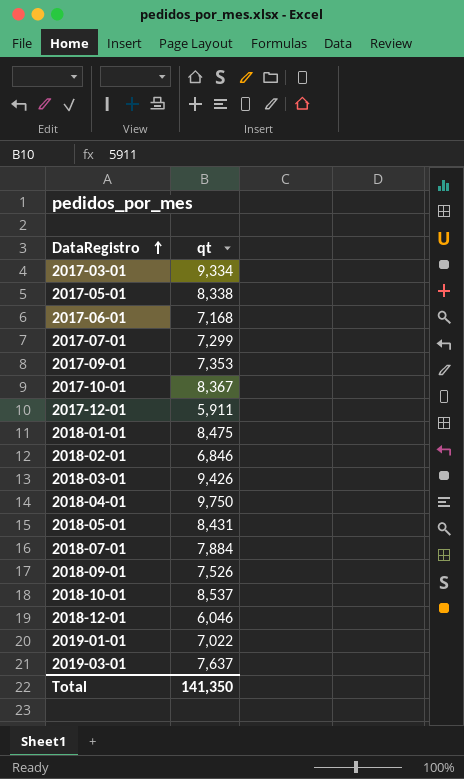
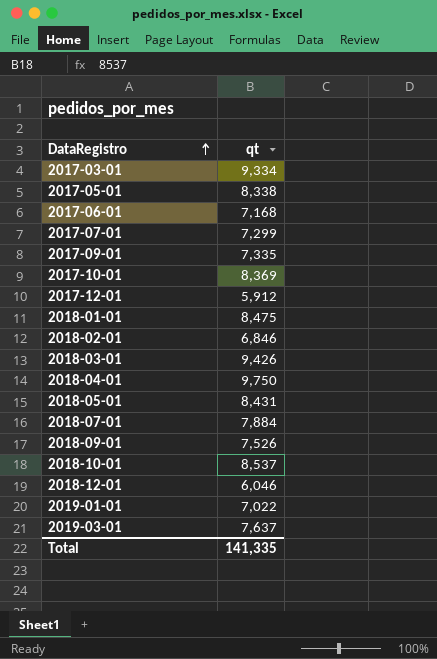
2017-09-01 | qt: 7,353 -> 7,335
2017-10-01 | qt: 8,367 -> 8,369
2017-12-01 | qt: 5,911 -> 5,912
Total | qt: 141,350 -> 141,335

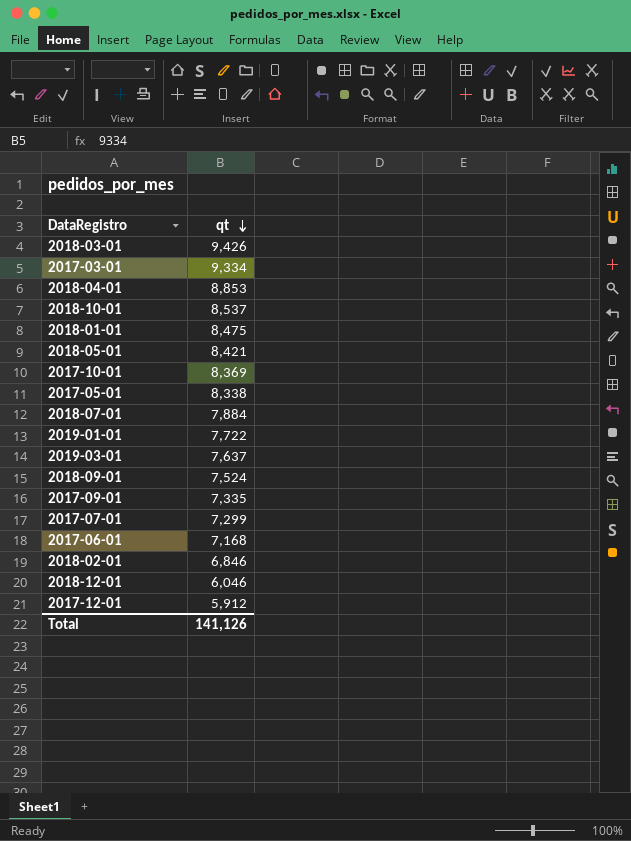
row order: DataRegistro ascending -> qt descending
2018-04-01 | qt: 9,750 -> 8,853
2018-05-01 | qt: 8,431 -> 8,421
2019-01-01 | qt: 7,022 -> 7,722
2018-09-01 | qt: 7,526 -> 7,524
Total | qt: 141,335 -> 141,126

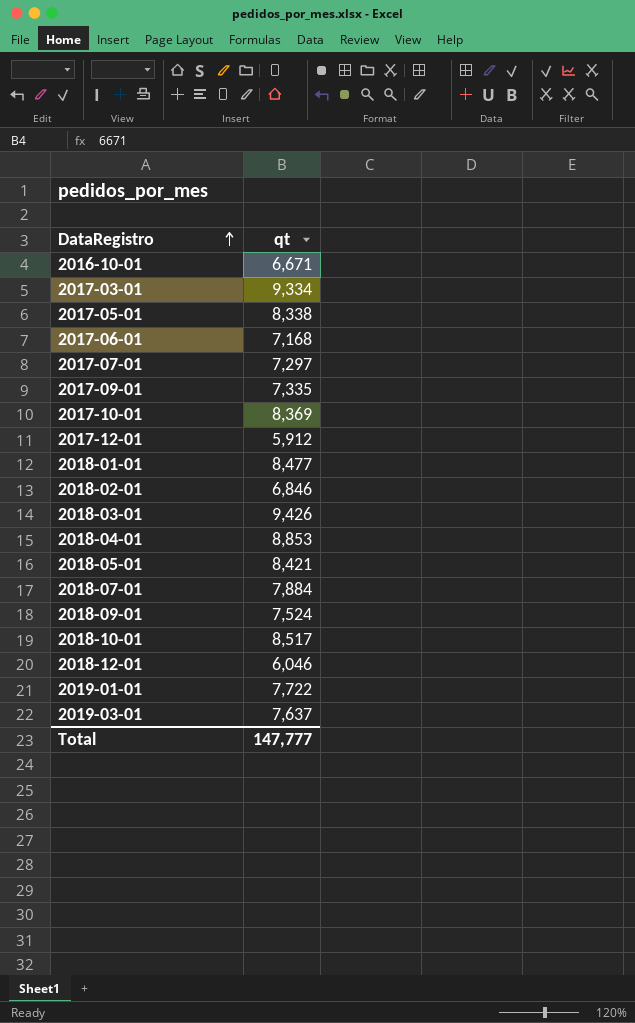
row order: qt descending -> DataRegistro ascending
row 2016-10-01: none -> 6,671
2017-07-01 | qt: 7,299 -> 7,297
2018-01-01 | qt: 8,475 -> 8,477
2018-10-01 | qt: 8,537 -> 8,517
Total | qt: 141,126 -> 147,777

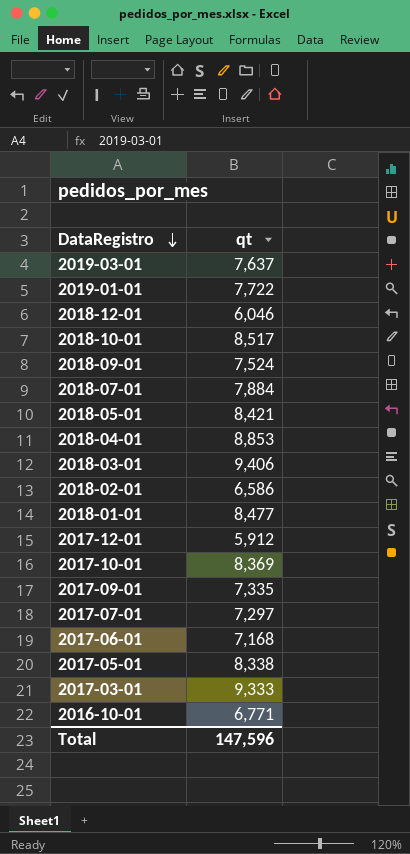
row order: DataRegistro ascending -> DataRegistro descending
2018-03-01 | qt: 9,426 -> 9,406
2018-02-01 | qt: 6,846 -> 6,586
2017-03-01 | qt: 9,334 -> 9,333
2016-10-01 | qt: 6,671 -> 6,771
Total | qt: 147,777 -> 147,596

